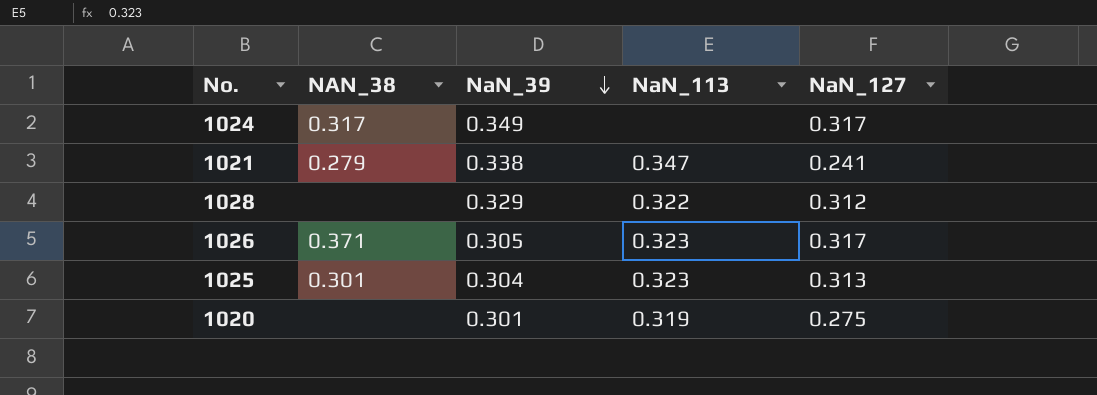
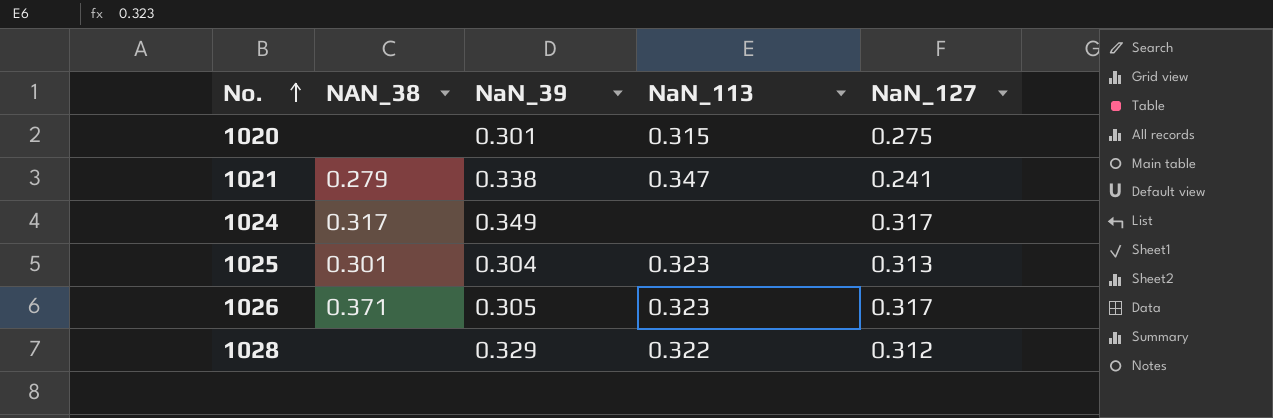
row order: NaN_39 descending -> No. ascending
1020 | NaN_113: 0.319 -> 0.315

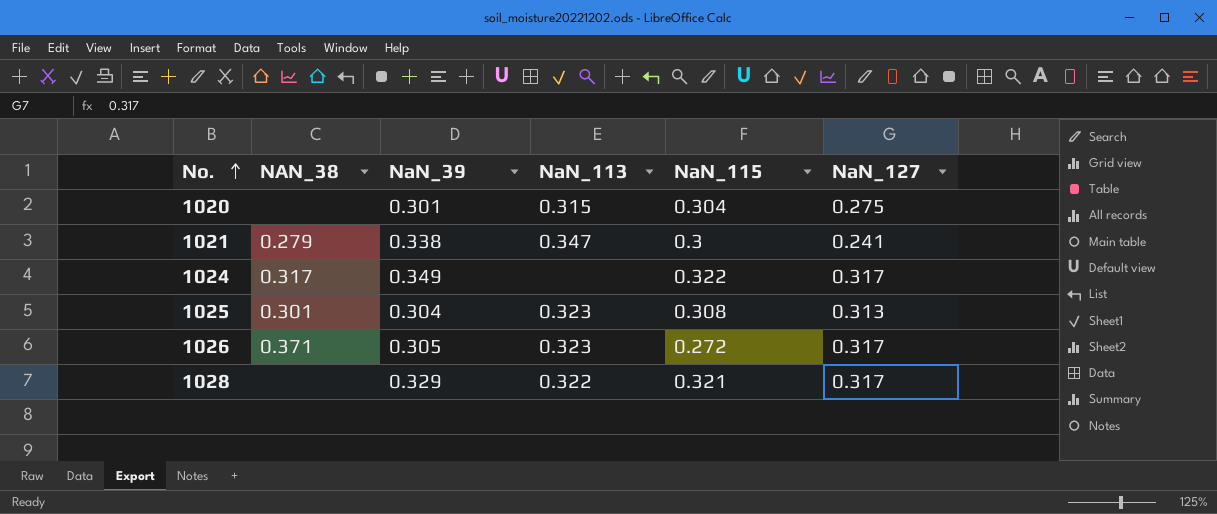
column NaN_115 | position: none -> 5
1028 | NaN_127: 0.312 -> 0.317

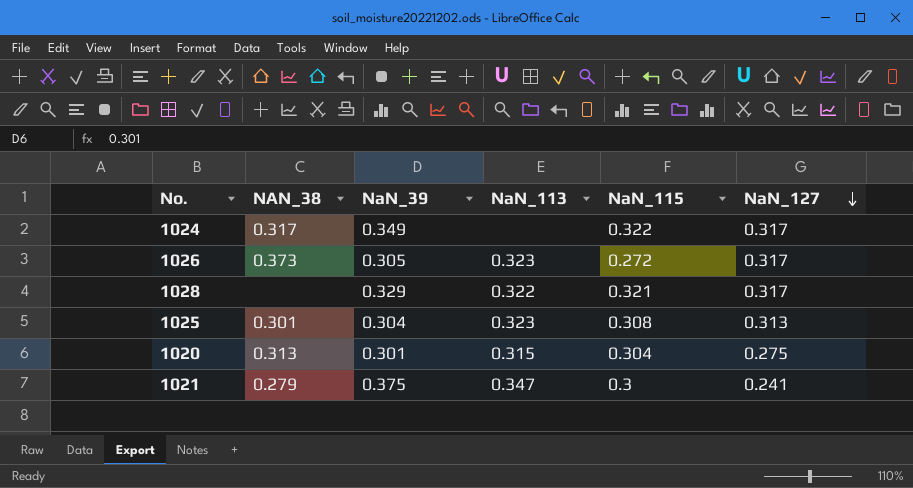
row order: No. ascending -> NaN_127 descending
1026 | NAN_38: 0.371 -> 0.373
1020 | NAN_38: none -> 0.313
1021 | NaN_39: 0.338 -> 0.375

